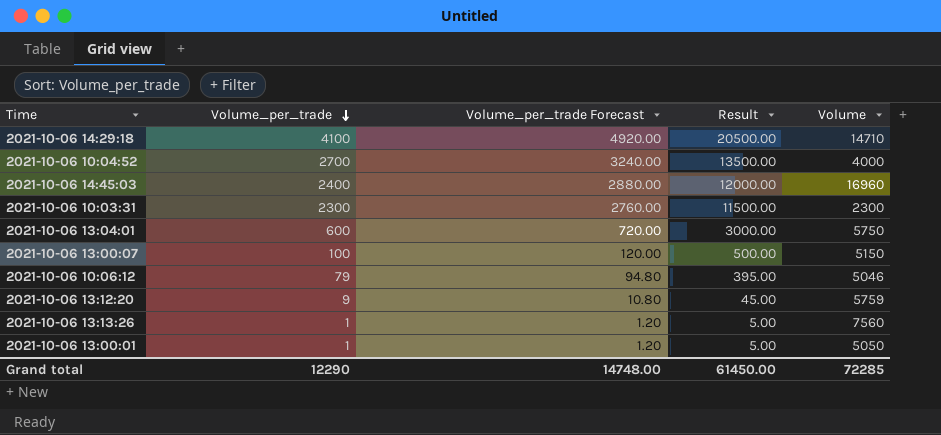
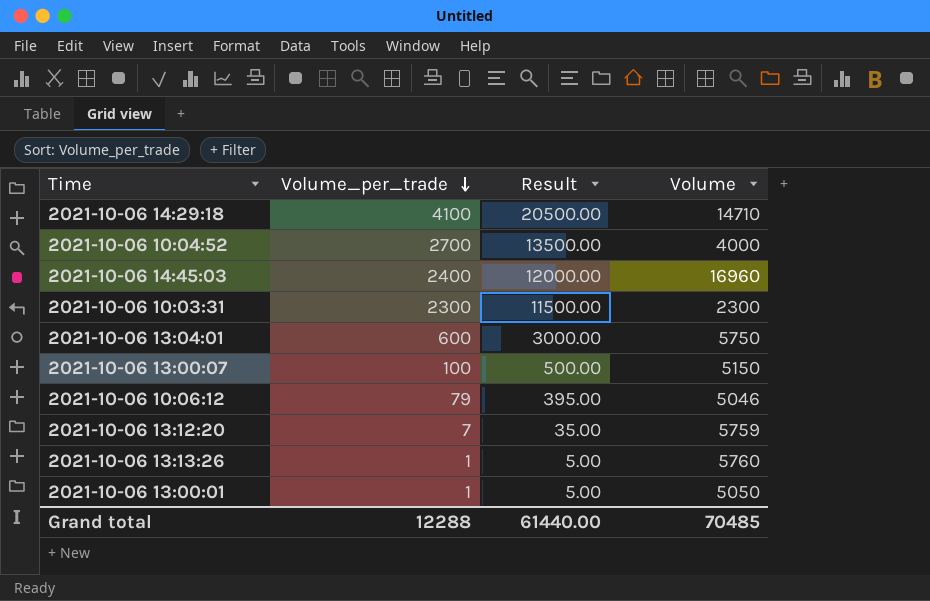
column Volume_per_trade Forecast | formula: [Volume_per_trade] * 1.2 -> none
2021-10-06 13:12:20 | Volume_per_trade: 9 -> 7
2021-10-06 13:12:20 | Result: 45.00 -> 35.00
2021-10-06 13:13:26 | Volume: 7560 -> 5760
Grand total | Volume_per_trade: 12290 -> 12288
Grand total | Result: 61450.00 -> 61440.00
Grand total | Volume: 72285 -> 70485

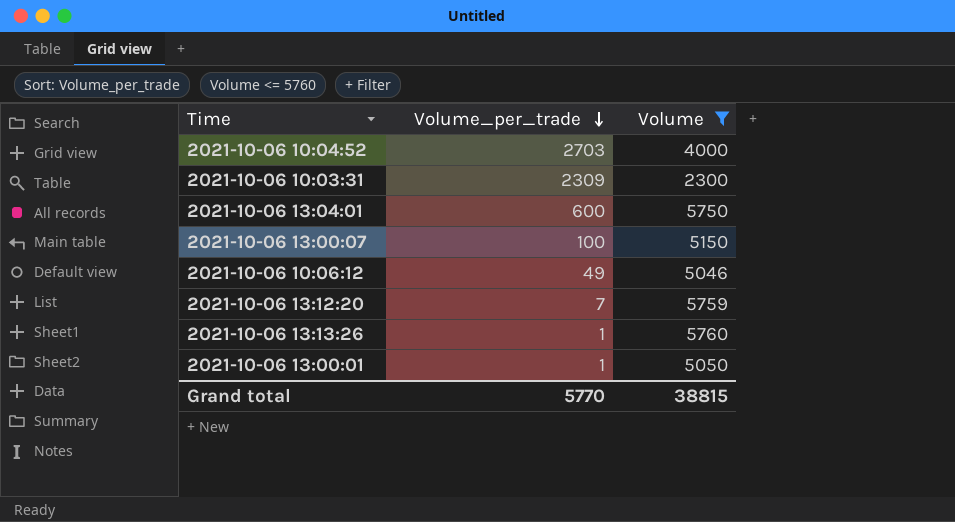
filter: none -> Volume <= 5760
column Result | formula: [Volume_per_trade] * 5 -> none
2021-10-06 10:04:52 | Volume_per_trade: 2700 -> 2703
2021-10-06 10:03:31 | Volume_per_trade: 2300 -> 2309
2021-10-06 10:06:12 | Volume_per_trade: 79 -> 49
Grand total | Volume_per_trade: 12288 -> 5770
Grand total | Volume: 70485 -> 38815

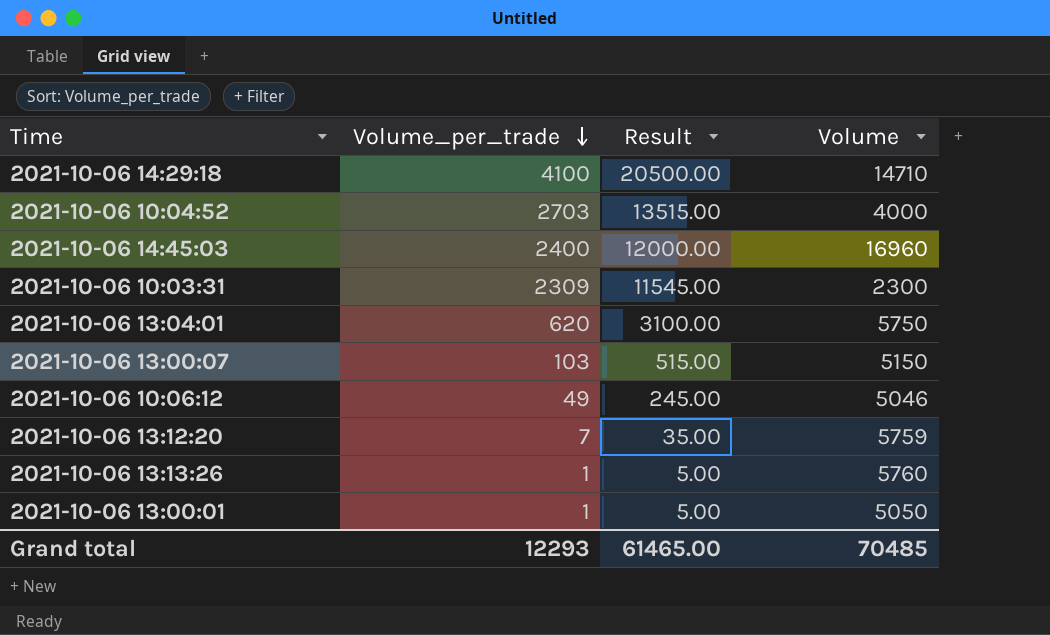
filter: Volume <= 5760 -> none
column Result | formula: none -> [Volume_per_trade] * 5
2021-10-06 13:04:01 | Volume_per_trade: 600 -> 620
2021-10-06 13:00:07 | Volume_per_trade: 100 -> 103
Grand total | Volume_per_trade: 5770 -> 12293
Grand total | Volume: 38815 -> 70485

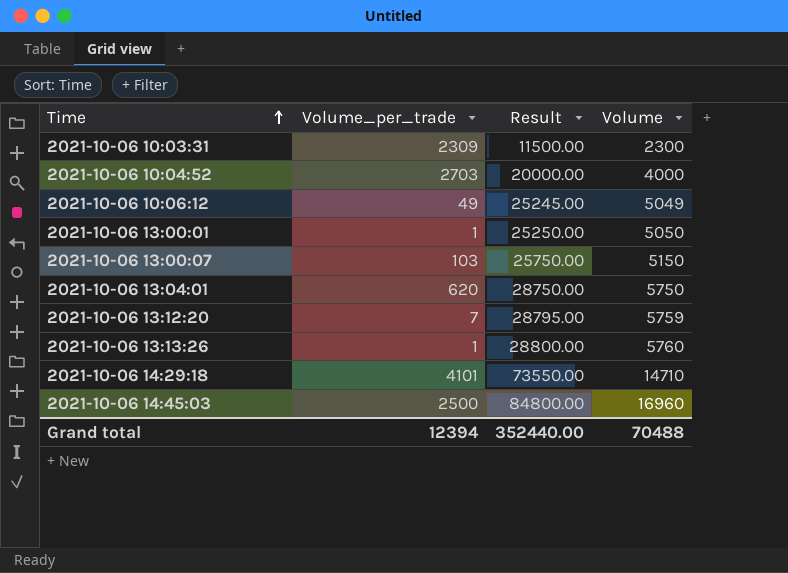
row order: Volume_per_trade descending -> Time ascending
column Result | formula: [Volume_per_trade] * 5 -> [Volume] * 5
2021-10-06 10:06:12 | Volume: 5046 -> 5049
2021-10-06 14:29:18 | Volume_per_trade: 4100 -> 4101
2021-10-06 14:45:03 | Volume_per_trade: 2400 -> 2500
Grand total | Volume_per_trade: 12293 -> 12394
Grand total | Result: 61465.00 -> 352440.00
Grand total | Volume: 70485 -> 70488

